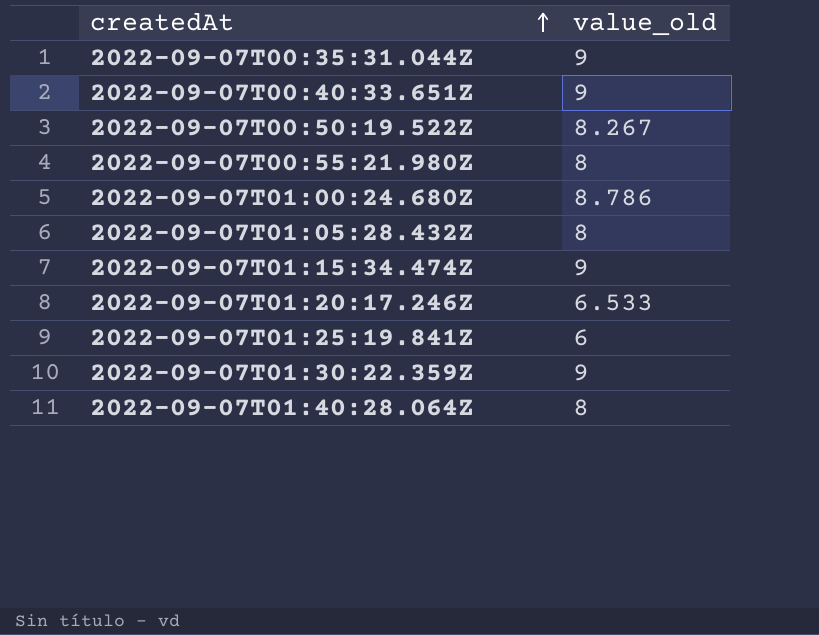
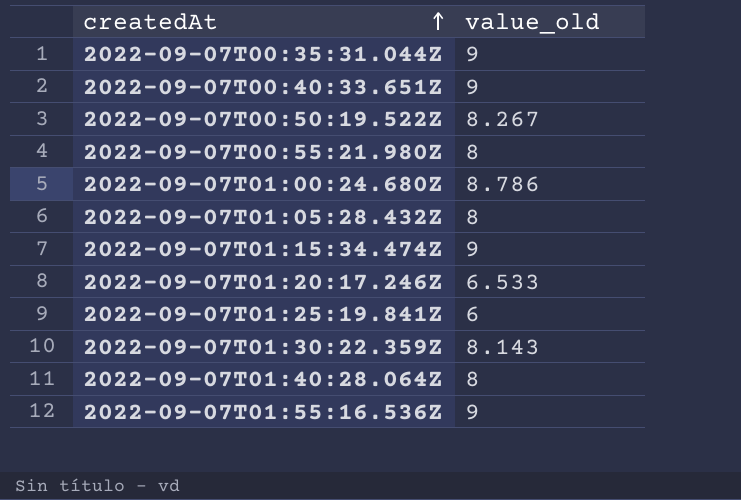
2022-09-07T01:30:22.359Z | value_old: 9 -> 8.143
row 2022-09-07T01:55:16.536Z: none -> 9

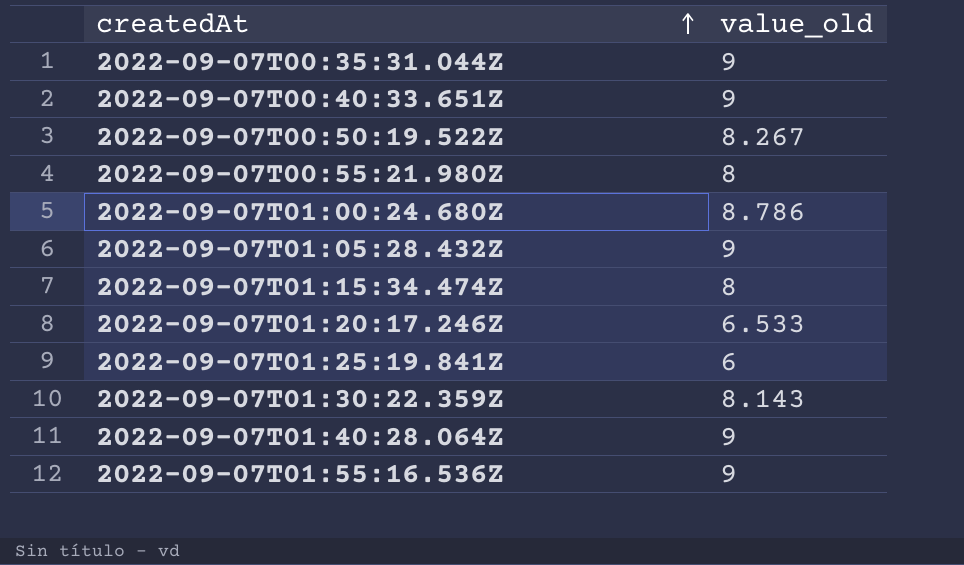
2022-09-07T01:05:28.432Z | value_old: 8 -> 9
2022-09-07T01:15:34.474Z | value_old: 9 -> 8
2022-09-07T01:40:28.064Z | value_old: 8 -> 9

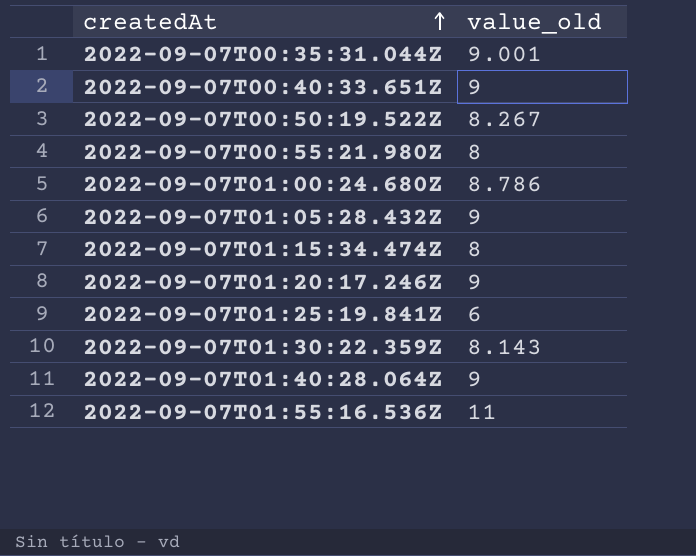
2022-09-07T00:35:31.044Z | value_old: 9 -> 9.001
2022-09-07T01:20:17.246Z | value_old: 6.533 -> 9
2022-09-07T01:55:16.536Z | value_old: 9 -> 11

